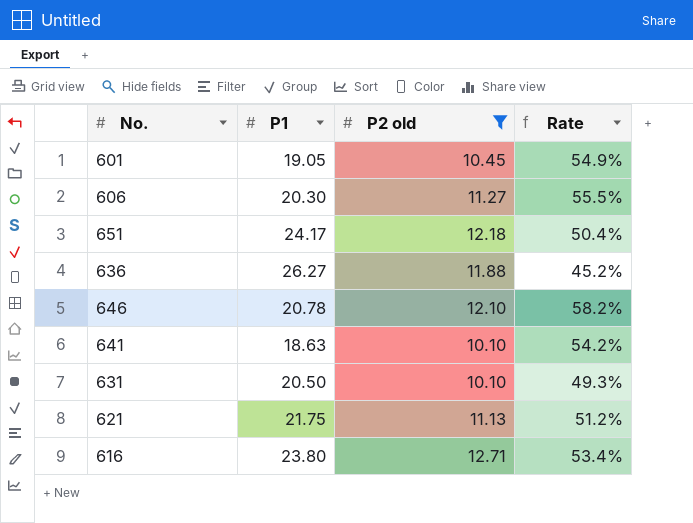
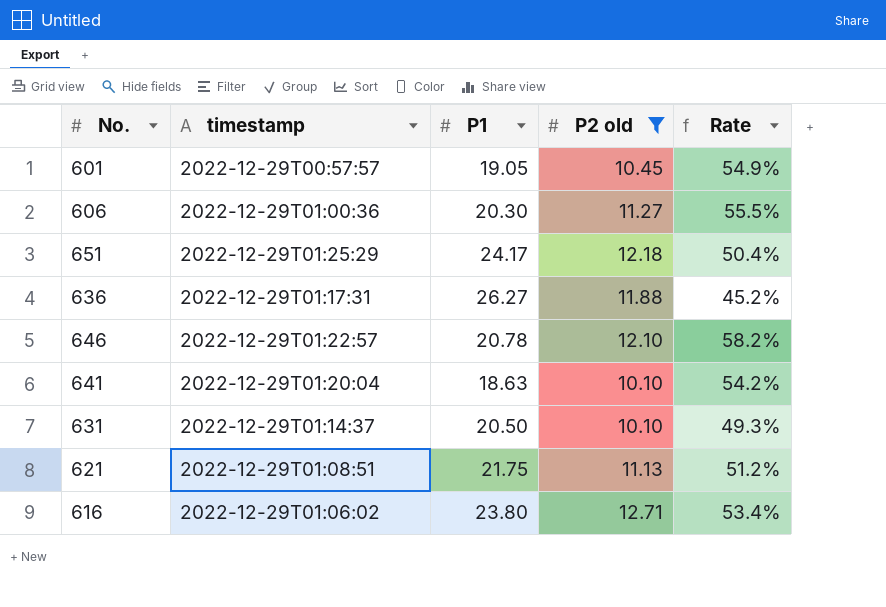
column timestamp | position: none -> 2

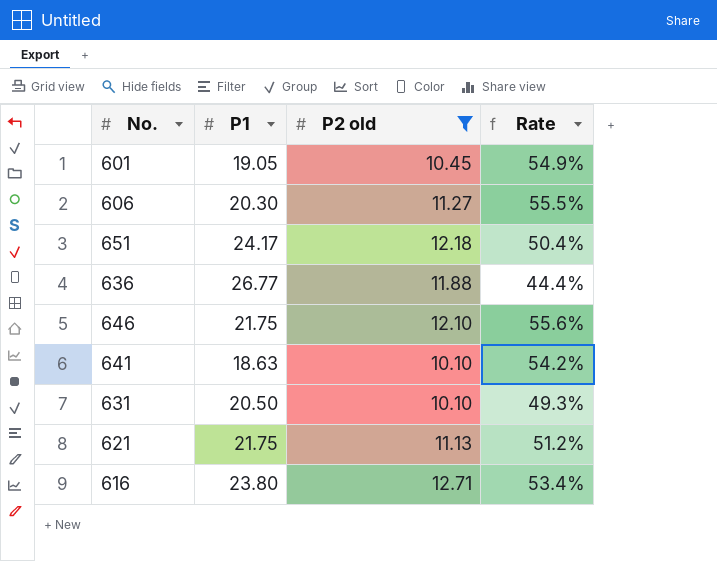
column timestamp | position: 2 -> none
636 | P1: 26.27 -> 26.77
636 | Rate: 45.2% -> 44.4%
646 | P1: 20.78 -> 21.75
646 | Rate: 58.2% -> 55.6%

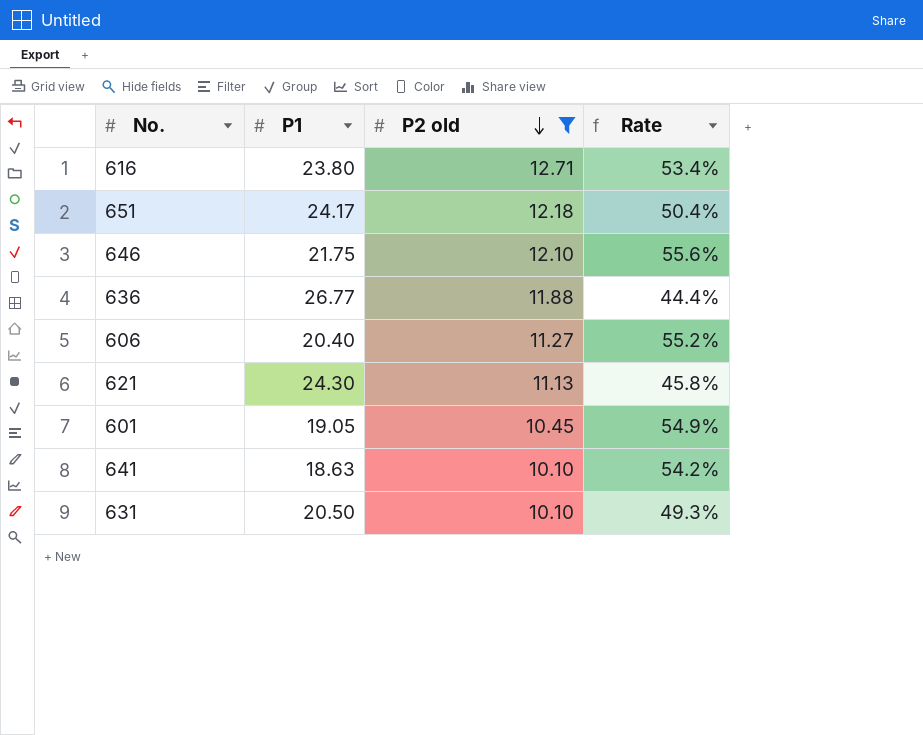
row order: none -> P2 old descending
606 | P1: 20.30 -> 20.40
606 | Rate: 55.5% -> 55.2%
621 | P1: 21.75 -> 24.30
621 | Rate: 51.2% -> 45.8%

